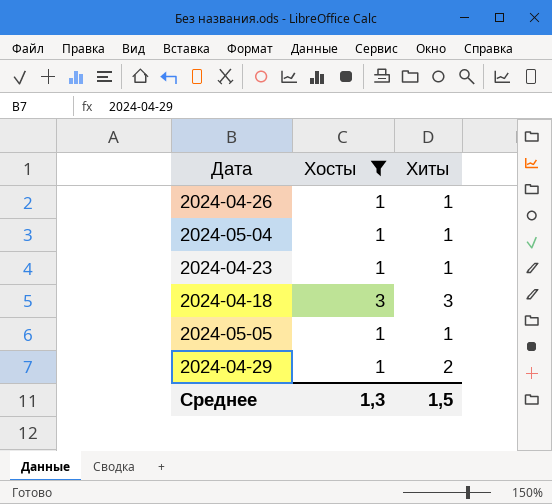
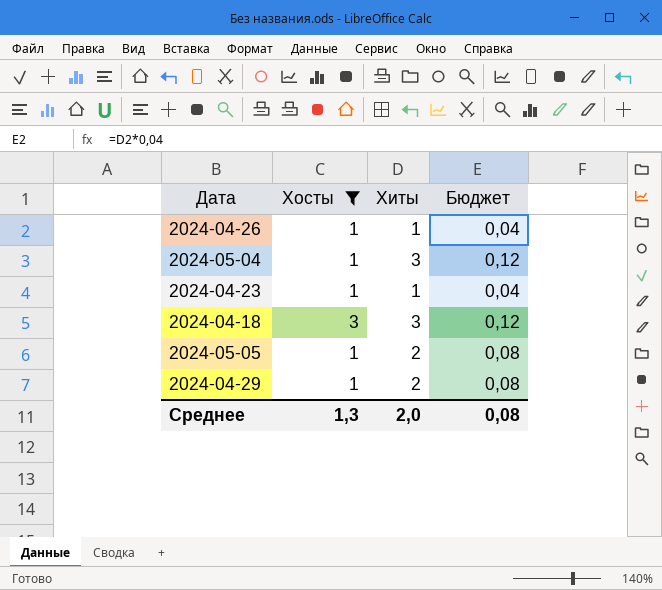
column Бюджет | formula: none -> [Хиты] * 0,04
2024-05-04 | Хиты: 1 -> 3
2024-05-05 | Хиты: 1 -> 2
Среднее | Хиты: 1,5 -> 2,0

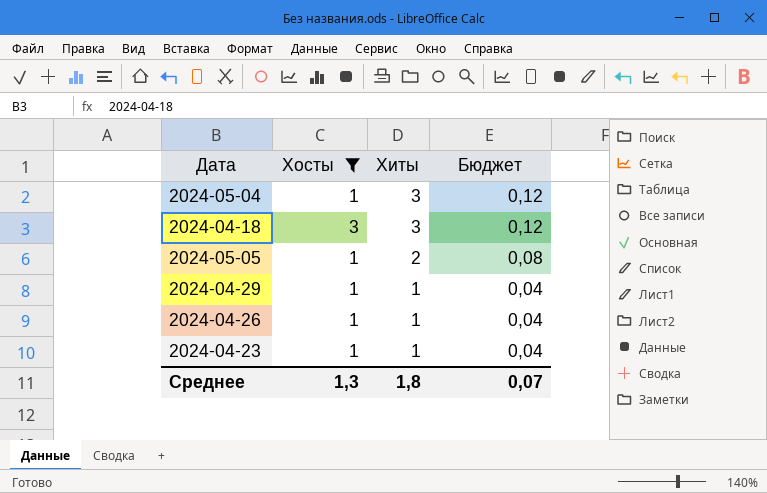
row order: none -> Хиты descending
2024-04-29 | Хиты: 2 -> 1
2024-04-29 | Бюджет: 0,08 -> 0,04
Среднее | Хиты: 2,0 -> 1,8
Среднее | Бюджет: 0,08 -> 0,07

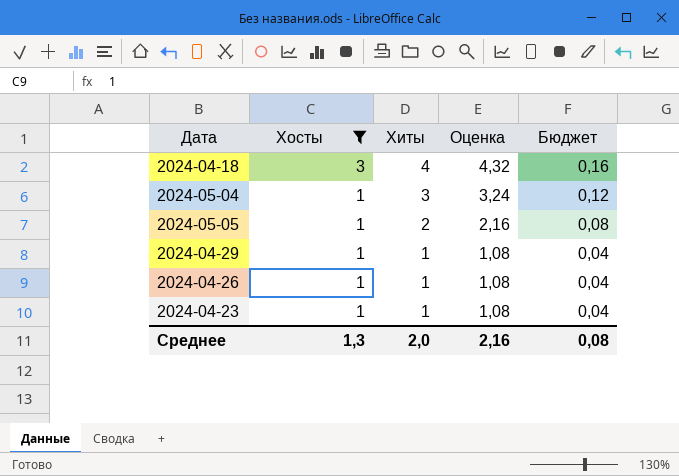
row order: Хиты descending -> Хосты descending
column Оценка | formula: none -> [Хиты] * 1,08
2024-04-18 | Хиты: 3 -> 4
2024-04-18 | Бюджет: 0,12 -> 0,16
Среднее | Хиты: 1,8 -> 2,0
Среднее | Бюджет: 0,07 -> 0,08

